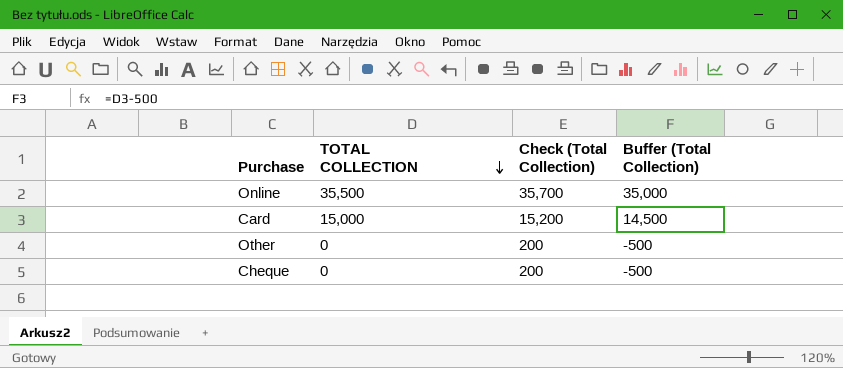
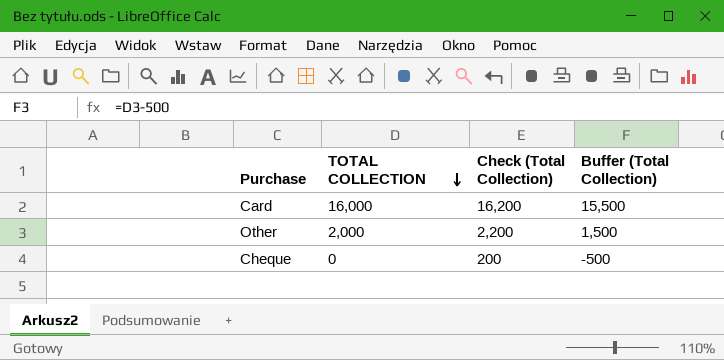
row Online: 35,500 | 35,700 | 35,000 -> none
Card | TOTAL COLLECTION: 15,000 -> 16,000
Card | Check (Total Collection): 15,200 -> 16,200
Card | Buffer (Total Collection): 14,500 -> 15,500
Other | TOTAL COLLECTION: 0 -> 2,000
Other | Check (Total Collection): 200 -> 2,200
Other | Buffer (Total Collection): -500 -> 1,500

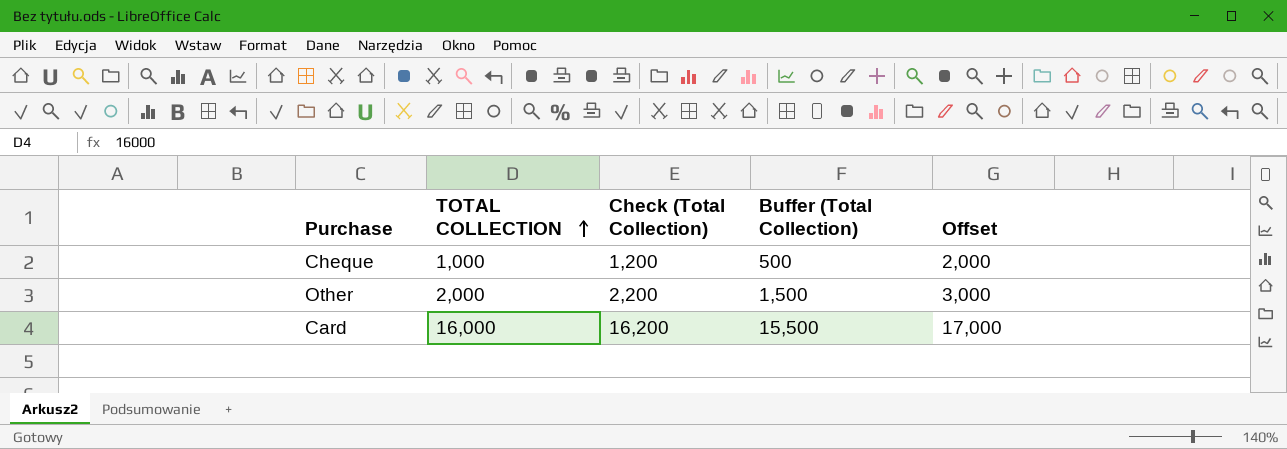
row order: TOTAL COLLECTION descending -> TOTAL COLLECTION ascending
column Offset | formula: none -> [TOTAL COLLECTION] + 1000
Cheque | TOTAL COLLECTION: 0 -> 1,000
Cheque | Check (Total Collection): 200 -> 1,200
Cheque | Buffer (Total Collection): -500 -> 500

